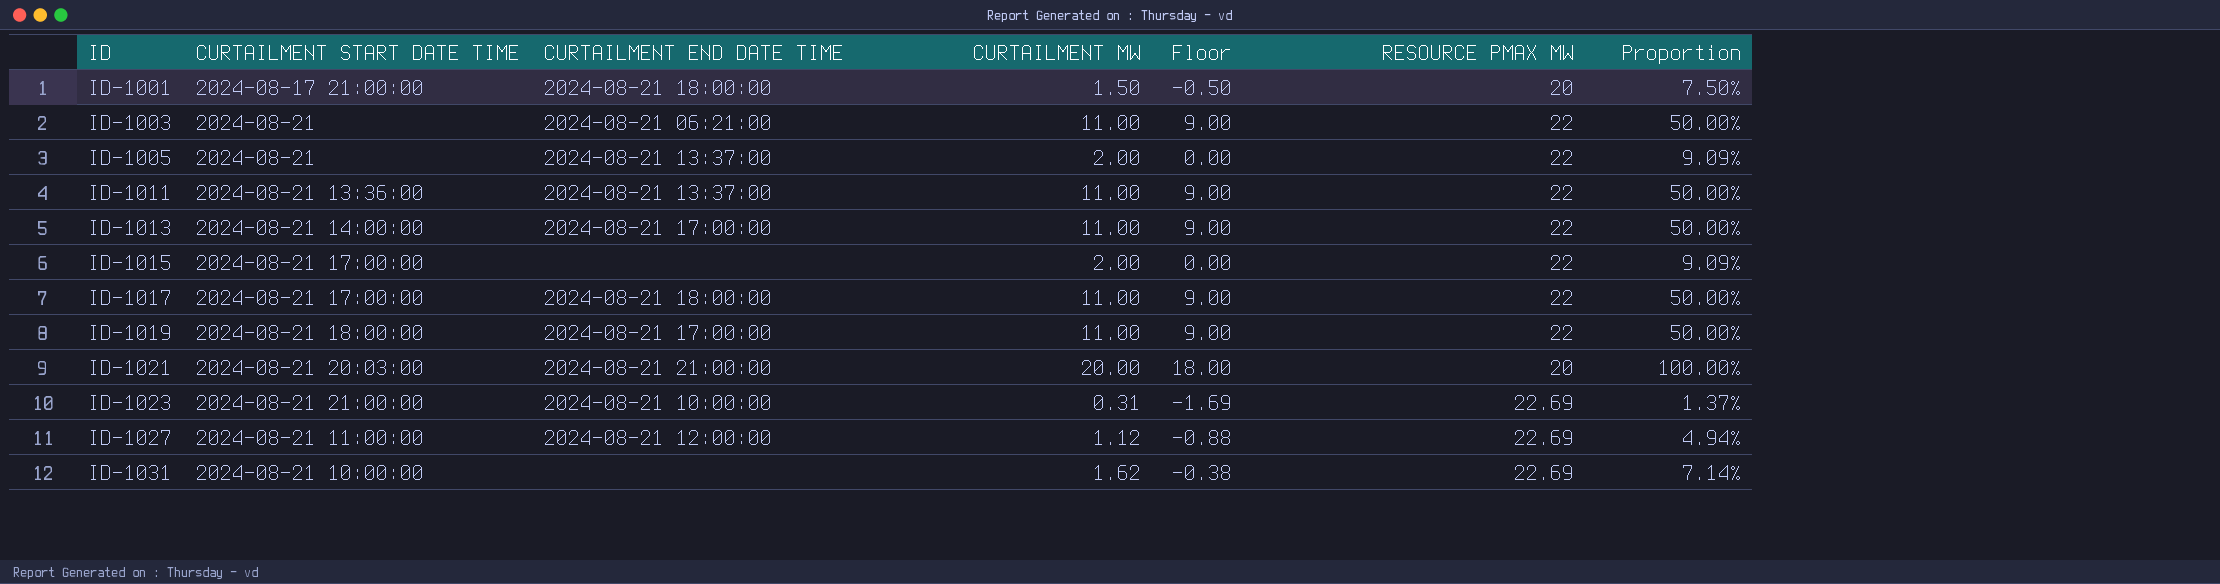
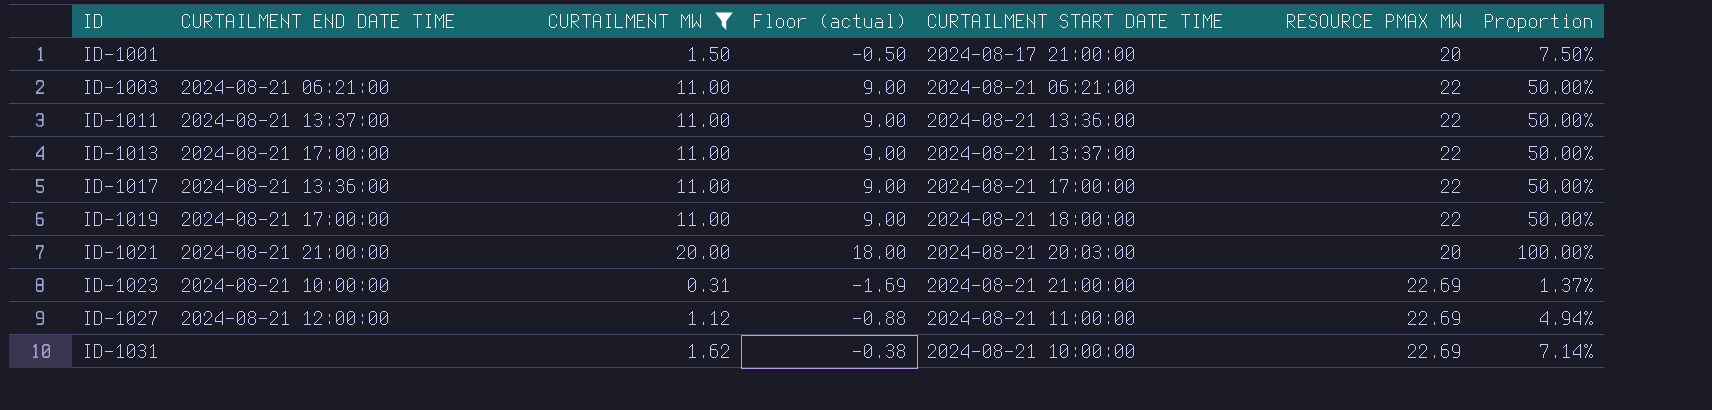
filter: none -> CURTAILMENT MW != 2.00
column name: Floor -> Floor (actual)
column CURTAILMENT START DATE TIME | position: 2 -> 5
ID-1001 | CURTAILMENT END DATE TIME: 2024-08-21 18:00:00 -> none
ID-1003 | CURTAILMENT START DATE TIME: 2024-08-21 -> 2024-08-21 06:21:00
ID-1013 | CURTAILMENT START DATE TIME: 2024-08-21 14:00:00 -> 2024-08-21 13:37:00
ID-1017 | CURTAILMENT END DATE TIME: 2024-08-21 18:00:00 -> 2024-08-21 13:36:00

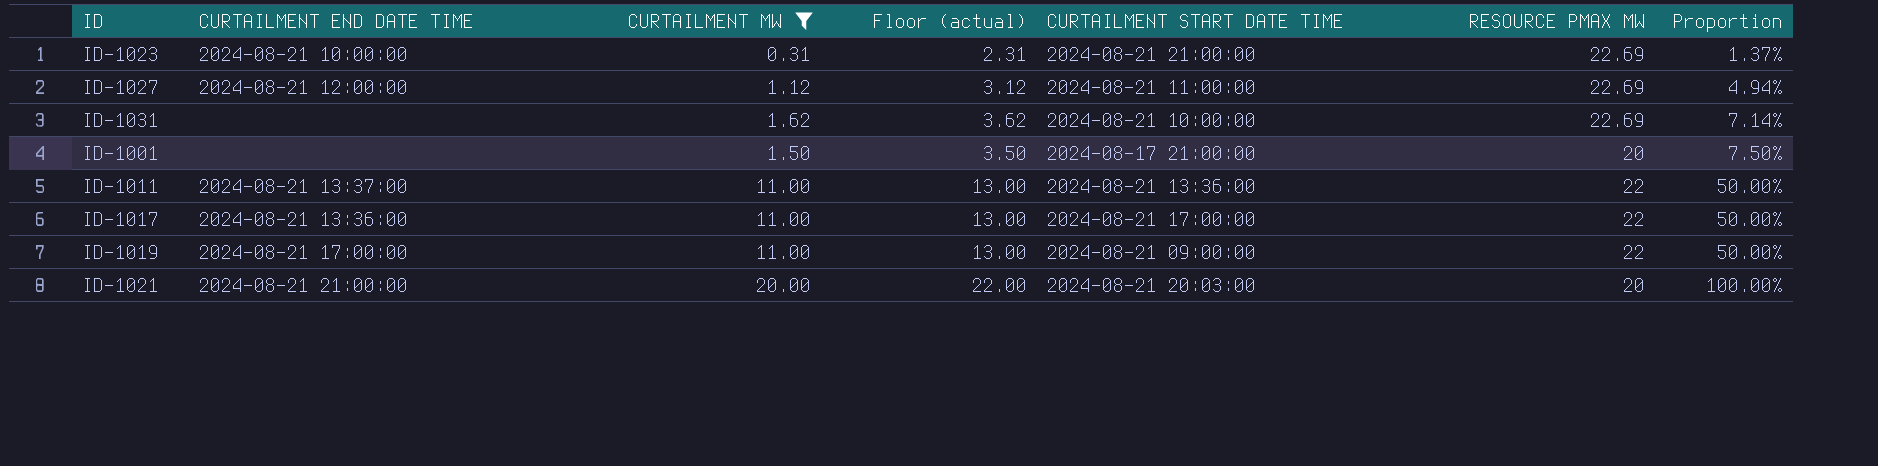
row order: ID ascending -> Proportion ascending
column Floor (actual) | formula: [CURTAILMENT MW] - 2 -> [CURTAILMENT MW] + 2
row ID-1003: 2024-08-21 06:21:00 | 11.00 | 9.00 | 2024-08-21 06:21:00 | 22 | 50.00% -> none
row ID-1013: 2024-08-21 17:00:00 | 11.00 | 9.00 | 2024-08-21 13:37:00 | 22 | 50.00% -> none
ID-1019 | CURTAILMENT START DATE TIME: 2024-08-21 18:00:00 -> 2024-08-21 09:00:00

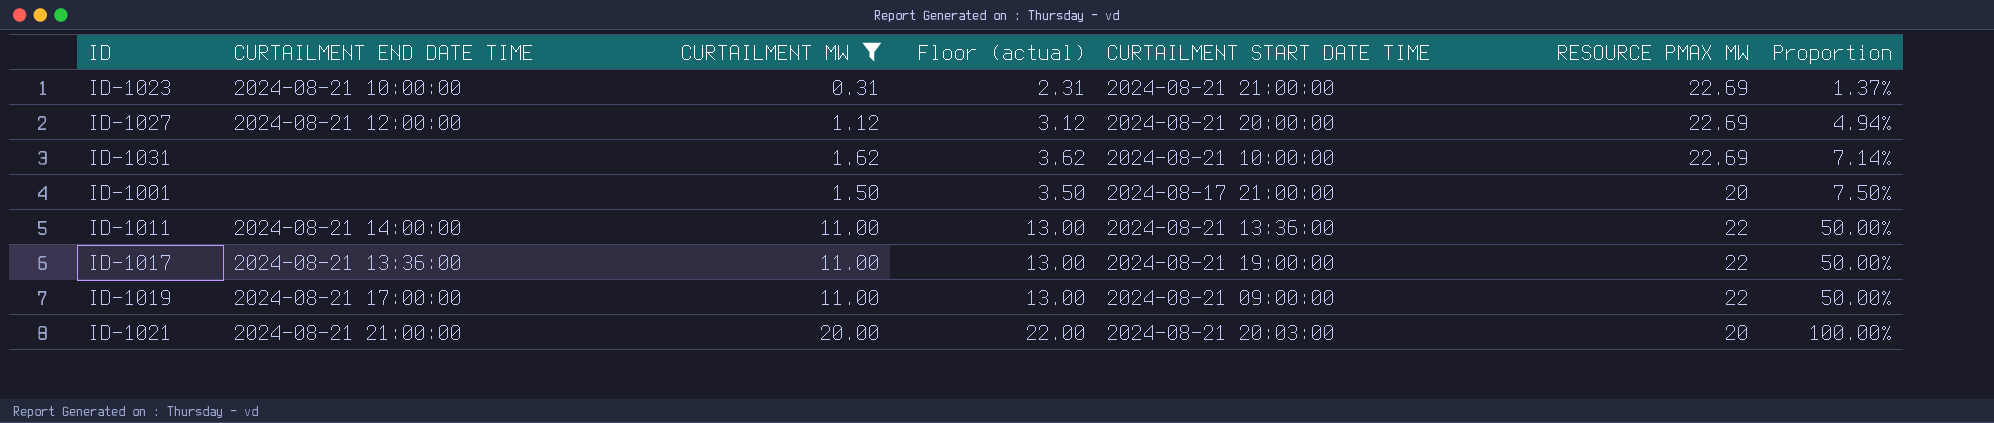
ID-1027 | CURTAILMENT START DATE TIME: 2024-08-21 11:00:00 -> 2024-08-21 20:00:00
ID-1011 | CURTAILMENT END DATE TIME: 2024-08-21 13:37:00 -> 2024-08-21 14:00:00
ID-1017 | CURTAILMENT START DATE TIME: 2024-08-21 17:00:00 -> 2024-08-21 19:00:00

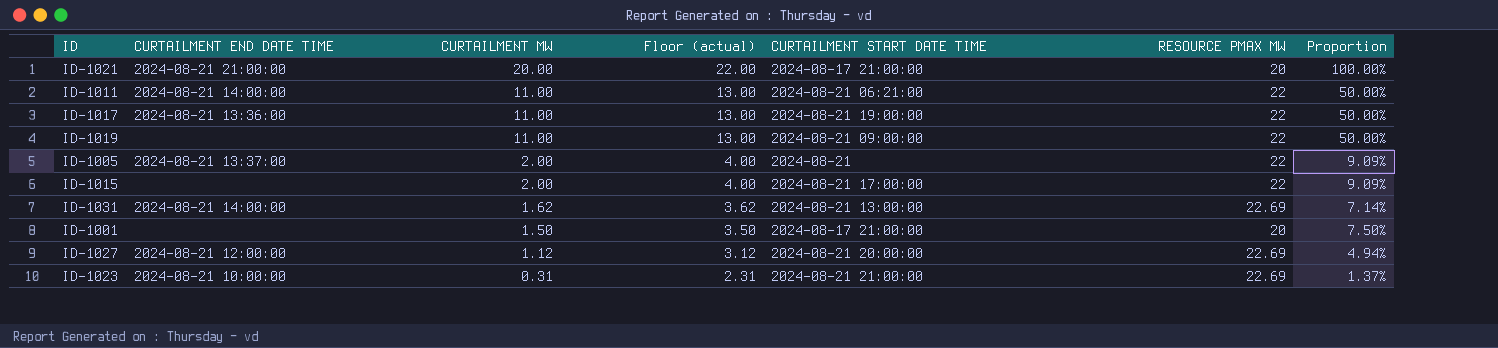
filter: CURTAILMENT MW != 2.00 -> none
row order: Proportion ascending -> CURTAILMENT MW descending
ID-1021 | CURTAILMENT START DATE TIME: 2024-08-21 20:03:00 -> 2024-08-17 21:00:00
ID-1011 | CURTAILMENT START DATE TIME: 2024-08-21 13:36:00 -> 2024-08-21 06:21:00
ID-1019 | CURTAILMENT END DATE TIME: 2024-08-21 17:00:00 -> none
ID-1031 | CURTAILMENT END DATE TIME: none -> 2024-08-21 14:00:00
ID-1031 | CURTAILMENT START DATE TIME: 2024-08-21 10:00:00 -> 2024-08-21 13:00:00

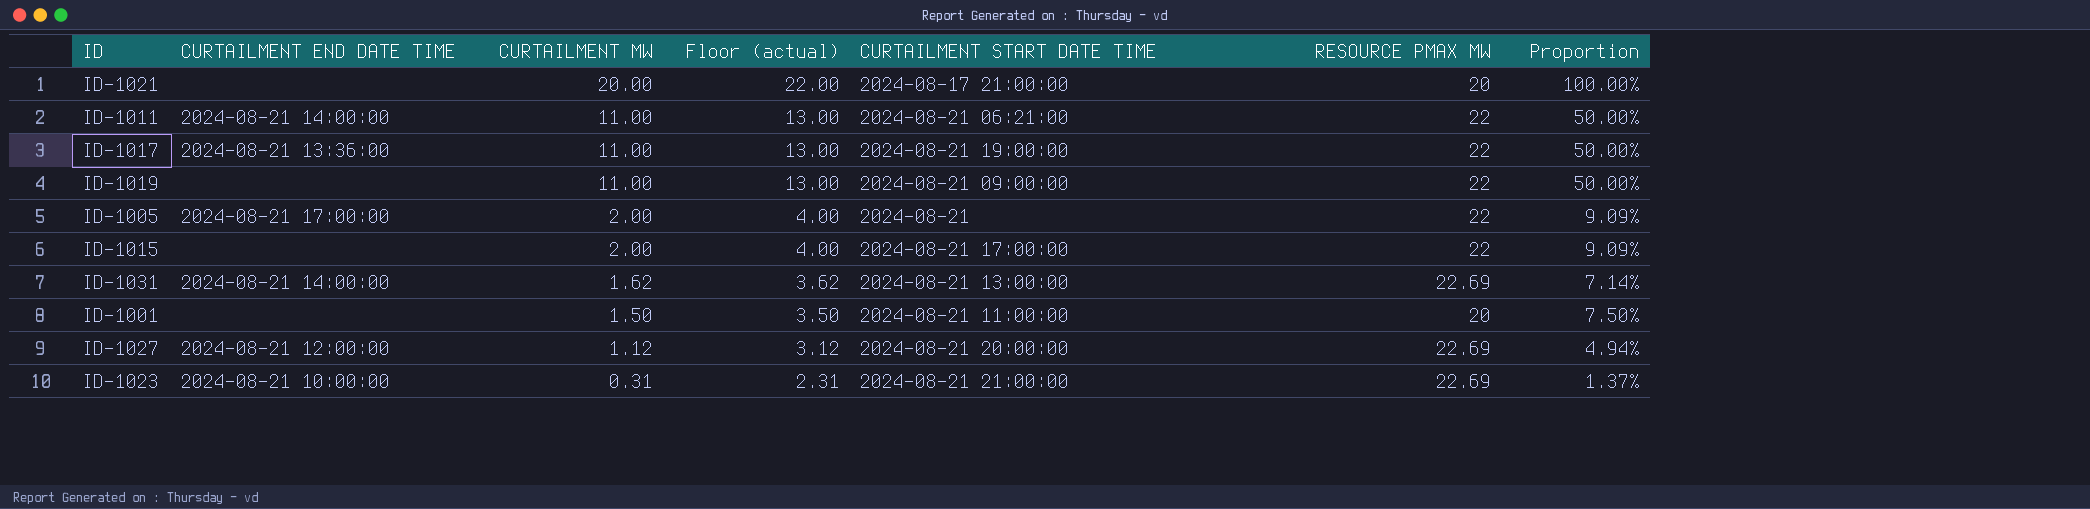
ID-1021 | CURTAILMENT END DATE TIME: 2024-08-21 21:00:00 -> none
ID-1005 | CURTAILMENT END DATE TIME: 2024-08-21 13:37:00 -> 2024-08-21 17:00:00
ID-1001 | CURTAILMENT START DATE TIME: 2024-08-17 21:00:00 -> 2024-08-21 11:00:00

